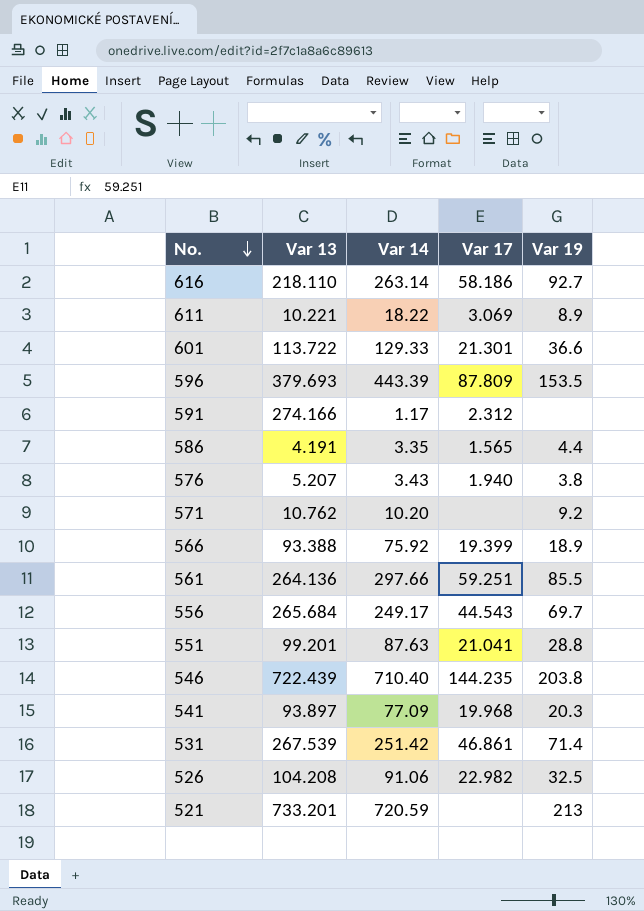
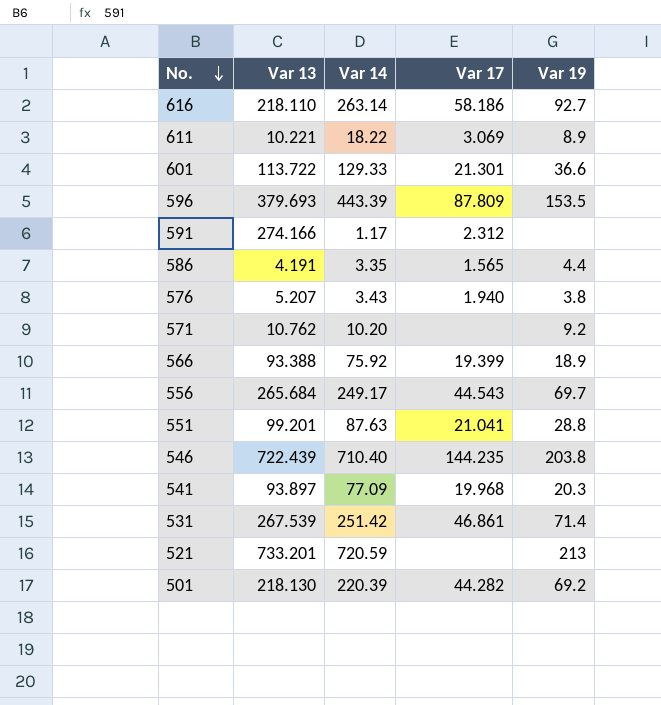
row 561: 264.136 | 297.66 | 59.251 | 85.5 -> none
row 526: 104.208 | 91.06 | 22.982 | 32.5 -> none
row 501: none -> 218.130 | 220.39 | 44.282 | 69.2

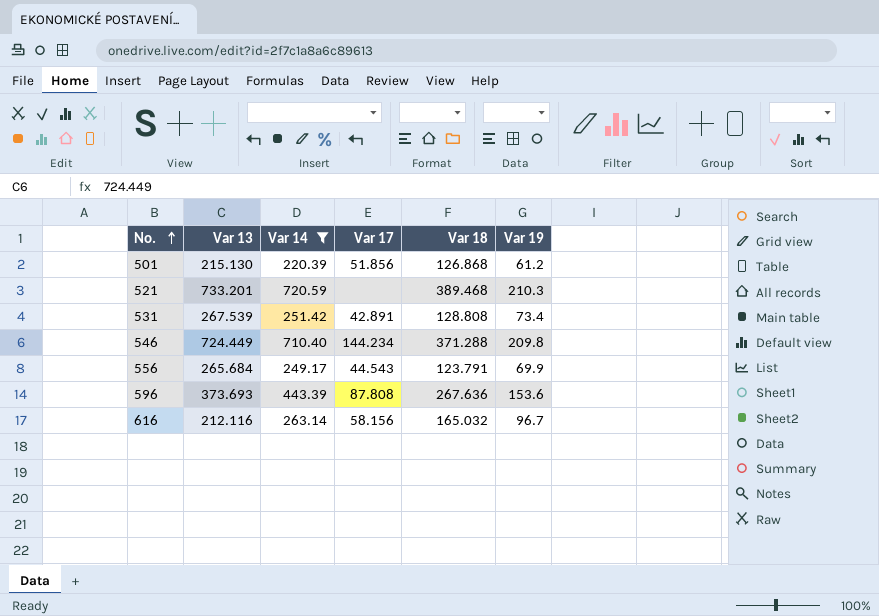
filter: none -> Var 14 >= 220.39
row order: No. descending -> No. ascending
column Var 18 | position: none -> 5
501 | Var 13: 218.130 -> 215.130
501 | Var 17: 44.282 -> 51.856
501 | Var 19: 69.2 -> 61.2
521 | Var 19: 213 -> 210.3
531 | Var 17: 46.861 -> 42.891
531 | Var 19: 71.4 -> 73.4
546 | Var 13: 722.439 -> 724.449
546 | Var 17: 144.235 -> 144.234
546 | Var 19: 203.8 -> 209.8
556 | Var 19: 69.7 -> 69.9
596 | Var 13: 379.693 -> 373.693
596 | Var 17: 87.809 -> 87.808
596 | Var 19: 153.5 -> 153.6
616 | Var 13: 218.110 -> 212.116
616 | Var 17: 58.186 -> 58.156
616 | Var 19: 92.7 -> 96.7

